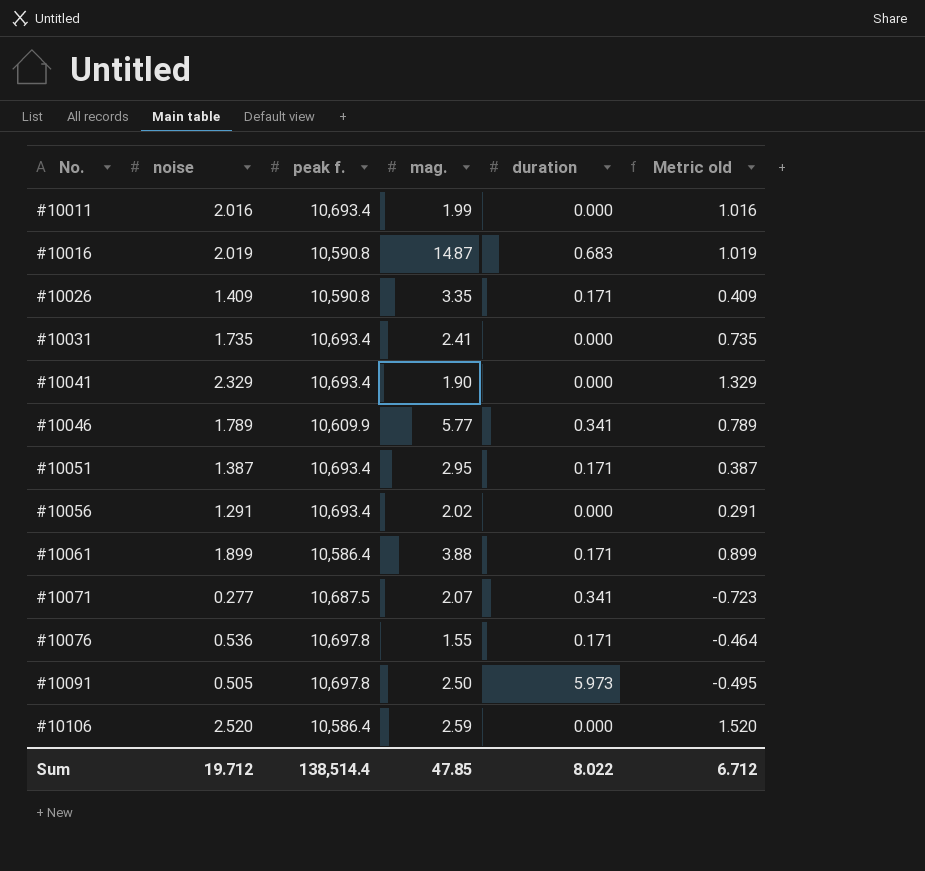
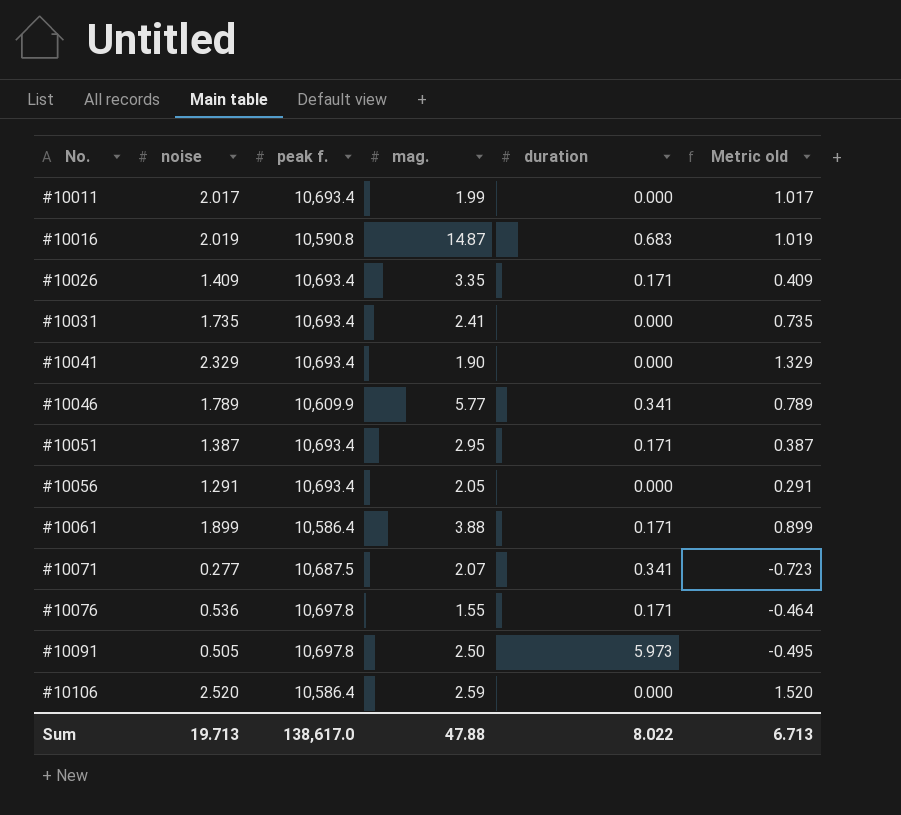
#10011 | noise: 2.016 -> 2.017
#10011 | Metric old: 1.016 -> 1.017
#10026 | peak f.: 10,590.8 -> 10,693.4
#10056 | mag.: 2.02 -> 2.05
Sum | noise: 19.712 -> 19.713
Sum | peak f.: 138,514.4 -> 138,617.0
Sum | mag.: 47.85 -> 47.88
Sum | Metric old: 6.712 -> 6.713

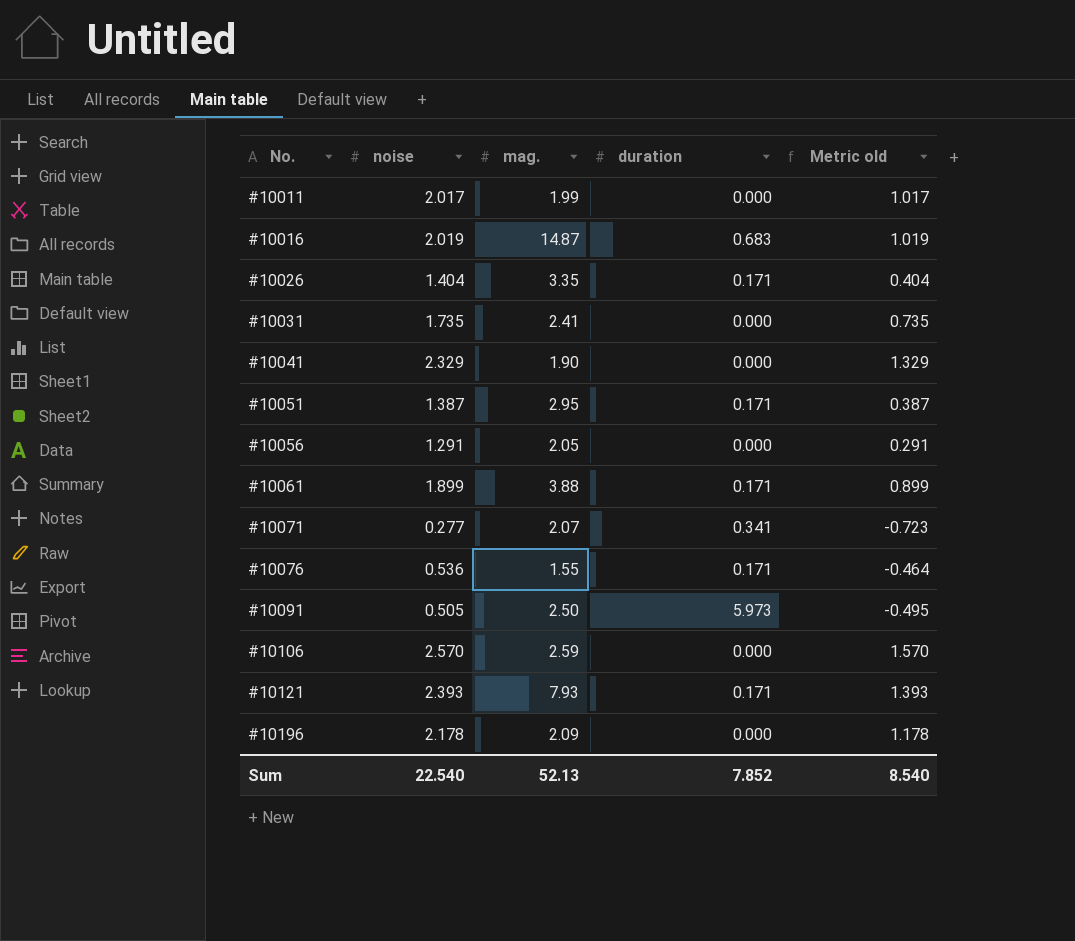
column peak f. | position: 3 -> none
row #10046: 1.789 | 10,609.9 | 5.77 | 0.341 | 0.789 -> none
#10026 | noise: 1.409 -> 1.404
#10026 | Metric old: 0.409 -> 0.404
#10106 | noise: 2.520 -> 2.570
#10106 | Metric old: 1.520 -> 1.570
row #10121: none -> 2.393 | 7.93 | 0.171 | 1.393
row #10196: none -> 2.178 | 2.09 | 0.000 | 1.178
Sum | noise: 19.713 -> 22.540
Sum | mag.: 47.88 -> 52.13
Sum | duration: 8.022 -> 7.852
Sum | Metric old: 6.713 -> 8.540

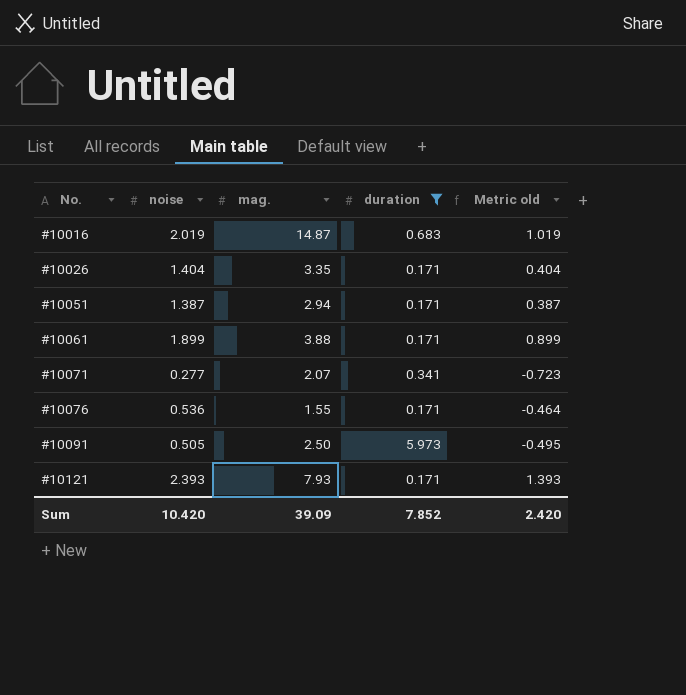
filter: none -> duration != 0.000
#10051 | mag.: 2.95 -> 2.94
Sum | noise: 22.540 -> 10.420
Sum | mag.: 52.13 -> 39.09
Sum | Metric old: 8.540 -> 2.420

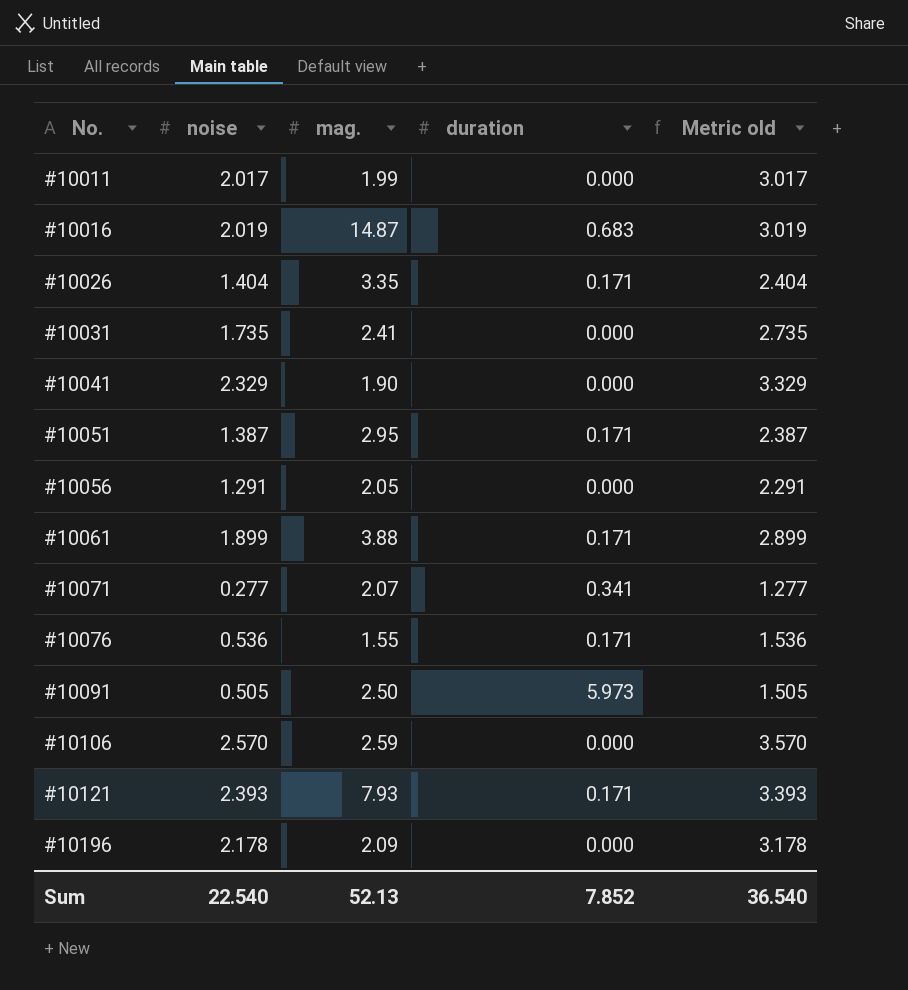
filter: duration != 0.000 -> none
column Metric old | formula: [noise] - 1 -> [noise] + 1
#10051 | mag.: 2.94 -> 2.95
Sum | noise: 10.420 -> 22.540
Sum | mag.: 39.09 -> 52.13
Sum | Metric old: 2.420 -> 36.540

